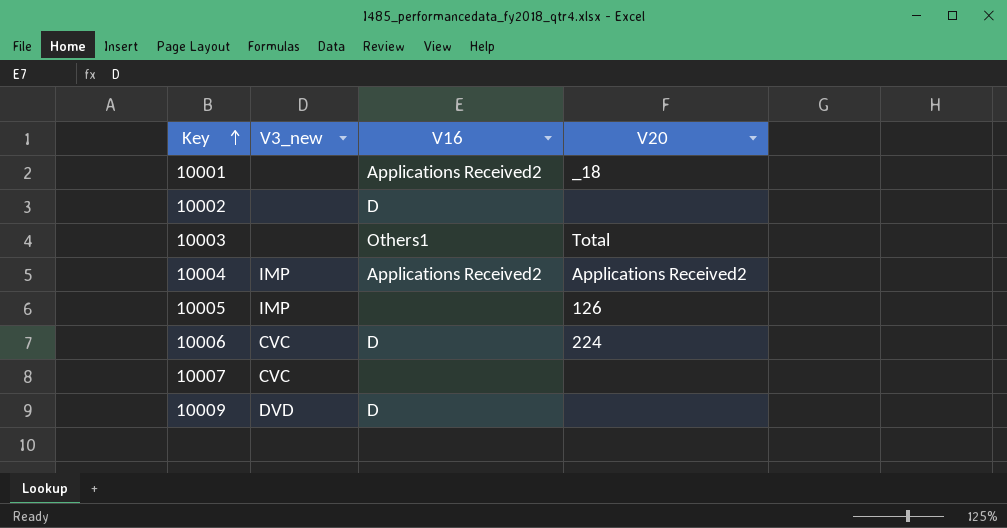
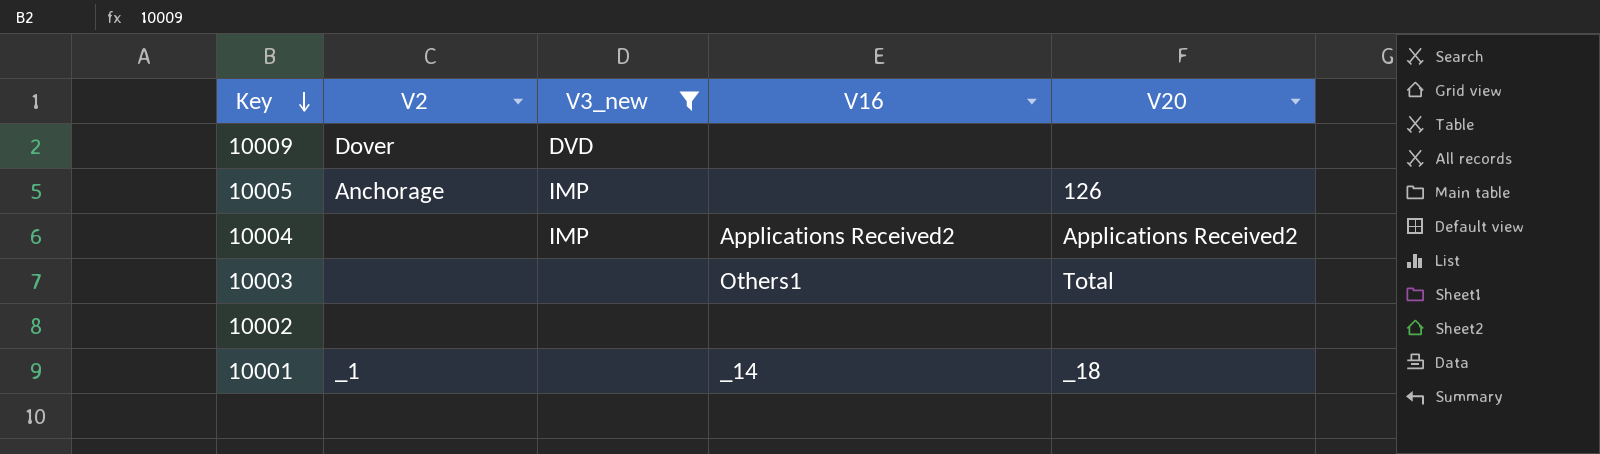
filter: none -> V3_new != CVC
row order: Key ascending -> Key descending
column V2 | position: none -> 2
10009 | V16: D -> none
10002 | V16: D -> none
10001 | V16: Applications Received2 -> _14

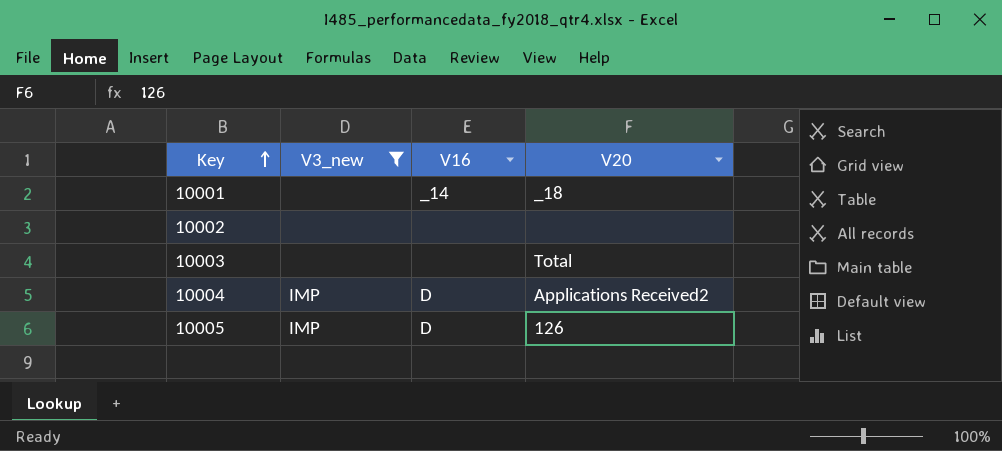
row order: Key descending -> Key ascending
column V2 | position: 2 -> none
row 10009: Dover | DVD | none | none -> none
10003 | V16: Others1 -> none
10004 | V16: Applications Received2 -> D
10005 | V16: none -> D

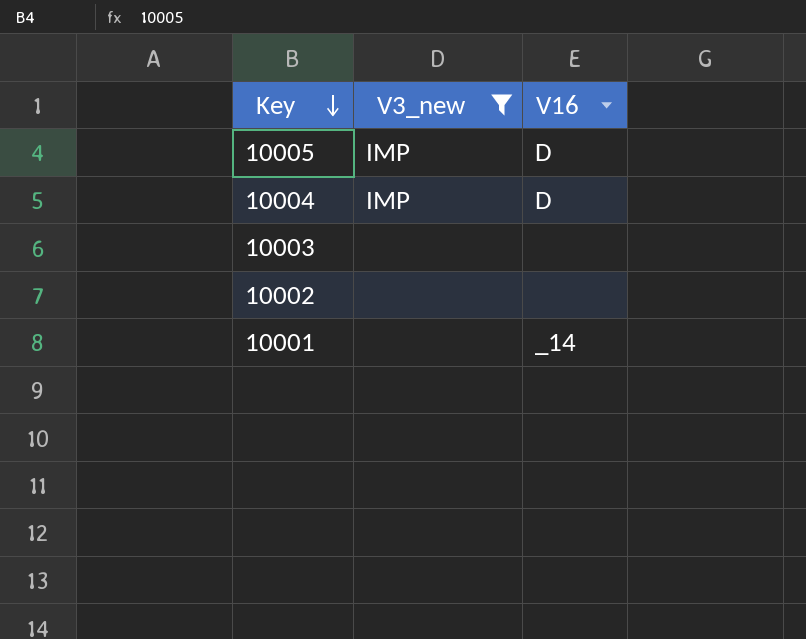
row order: Key ascending -> Key descending
column V20 | position: 4 -> none

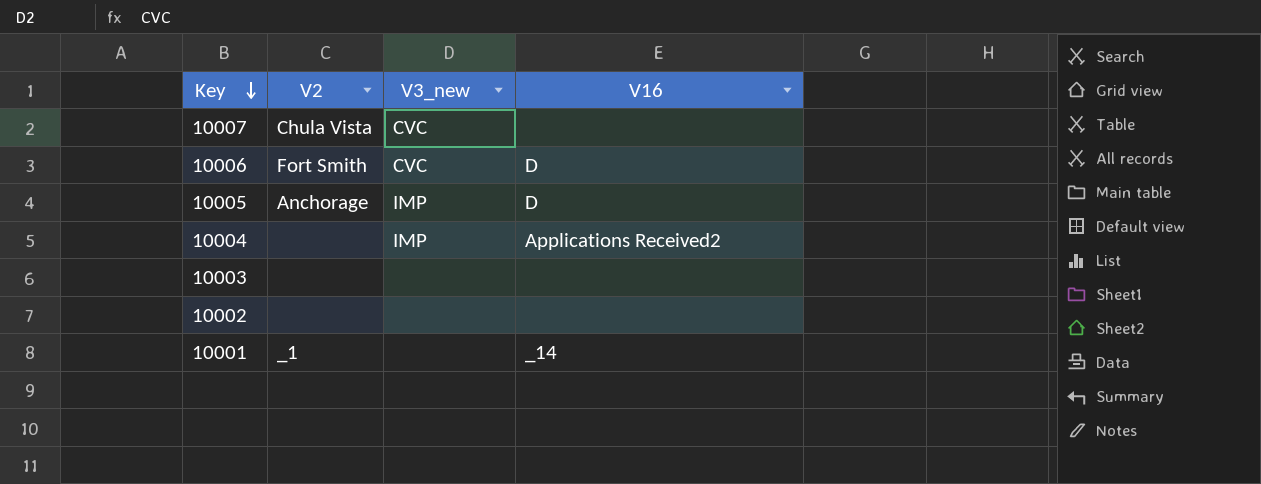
filter: V3_new != CVC -> none
column V2 | position: none -> 2
10004 | V16: D -> Applications Received2

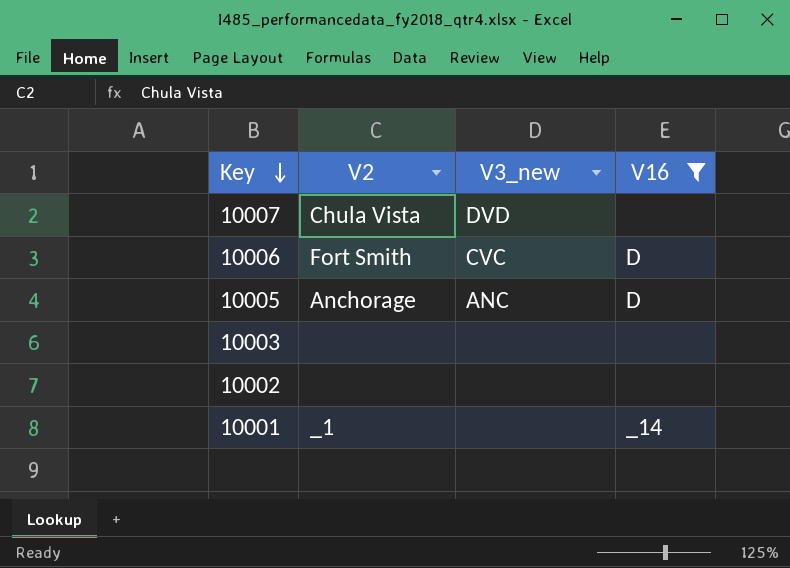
filter: none -> V16 != Applications Received2
10007 | V3_new: CVC -> DVD
10005 | V3_new: IMP -> ANC

